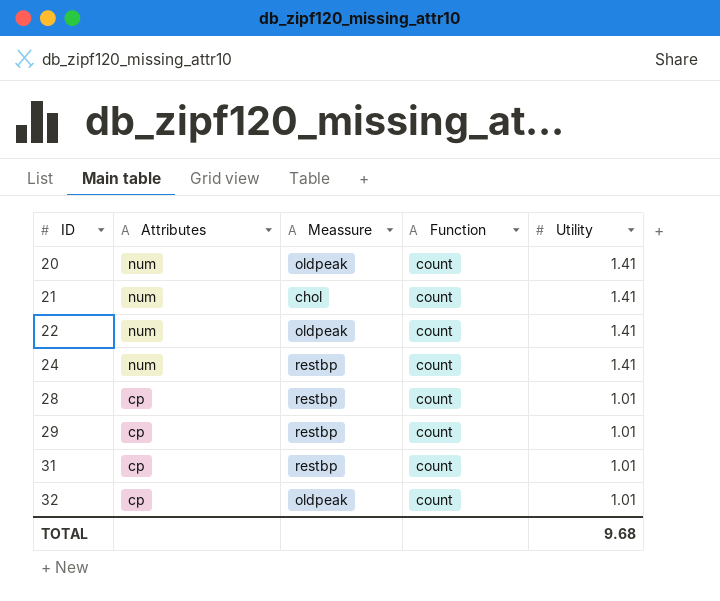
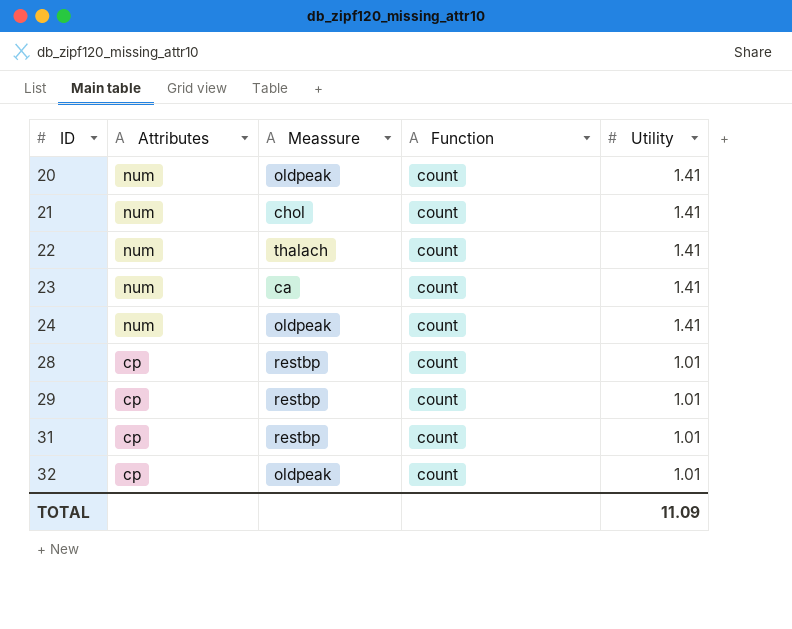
22 | Meassure: oldpeak -> thalach
row 23: none -> num | ca | count | 1.41
24 | Meassure: restbp -> oldpeak
TOTAL | Utility: 9.68 -> 11.09

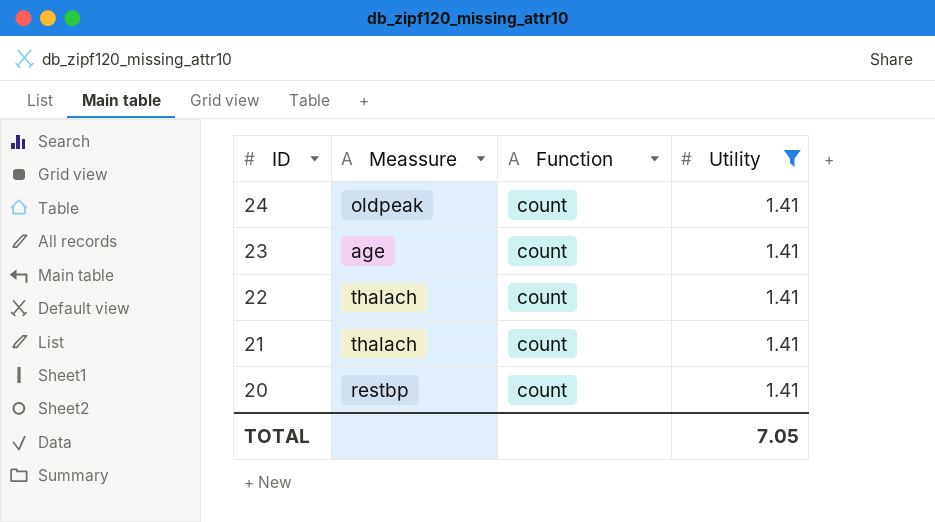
filter: none -> Utility = 1.41
row order: ID ascending -> ID descending
column Attributes | position: 2 -> none
23 | Meassure: ca -> age
21 | Meassure: chol -> thalach
20 | Meassure: oldpeak -> restbp
TOTAL | Utility: 11.09 -> 7.05

